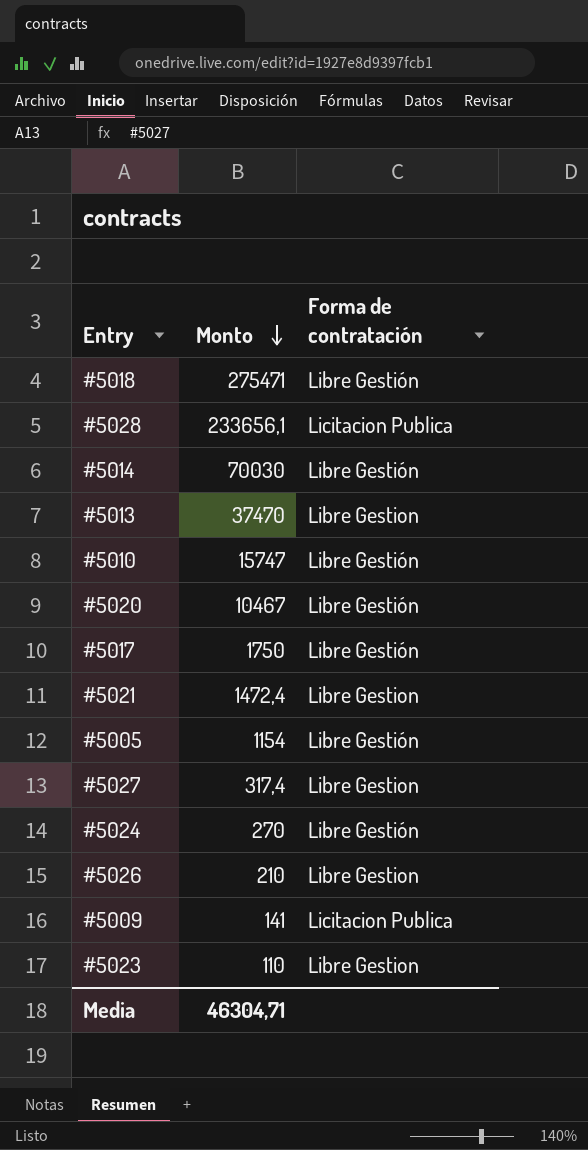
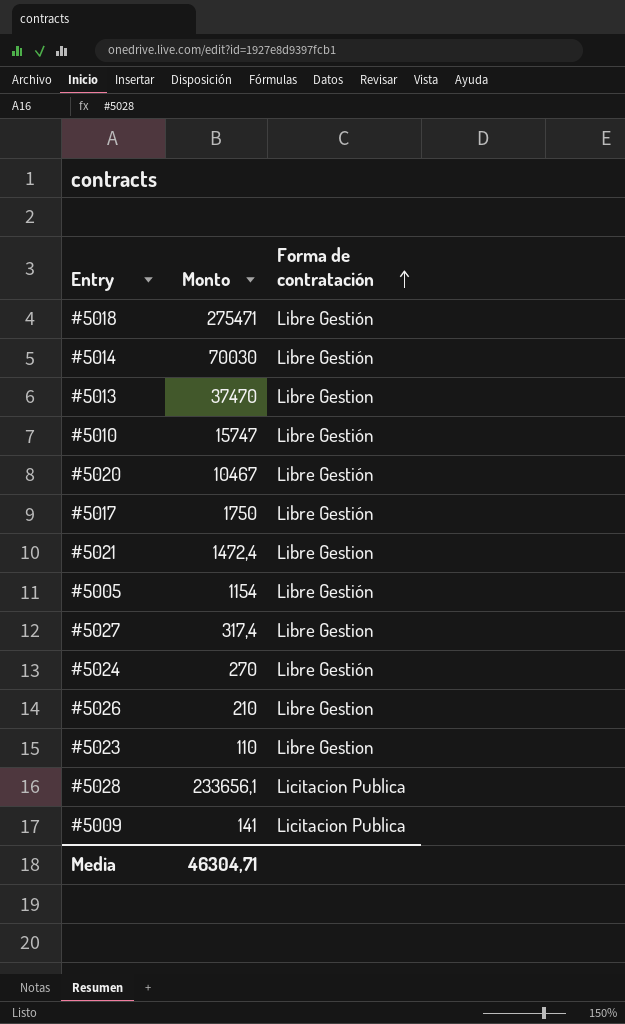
row order: Monto descending -> Forma de contratación ascending

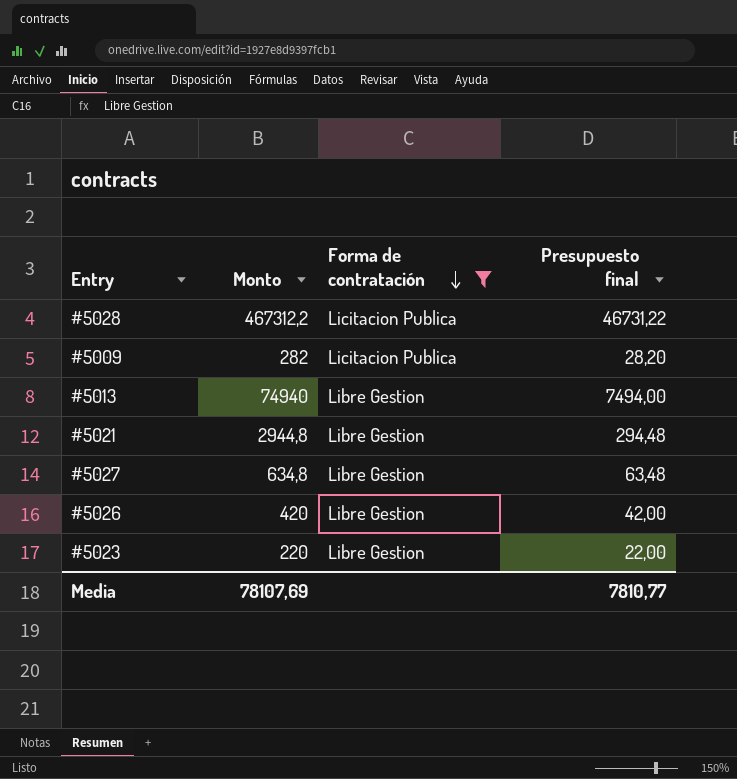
filter: none -> Forma de contratación != Libre Gestión
row order: Forma de contratación ascending -> Forma de contratación descending
column Presupuesto final | formula: none -> [Monto] * 0,1
#5028 | Monto: 233656,1 -> 467312,2
#5009 | Monto: 141 -> 282
#5013 | Monto: 37470 -> 74940
#5021 | Monto: 1472,4 -> 2944,8
#5027 | Monto: 317,4 -> 634,8
#5026 | Monto: 210 -> 420
#5023 | Monto: 110 -> 220
Media | Monto: 46304,71 -> 78107,69

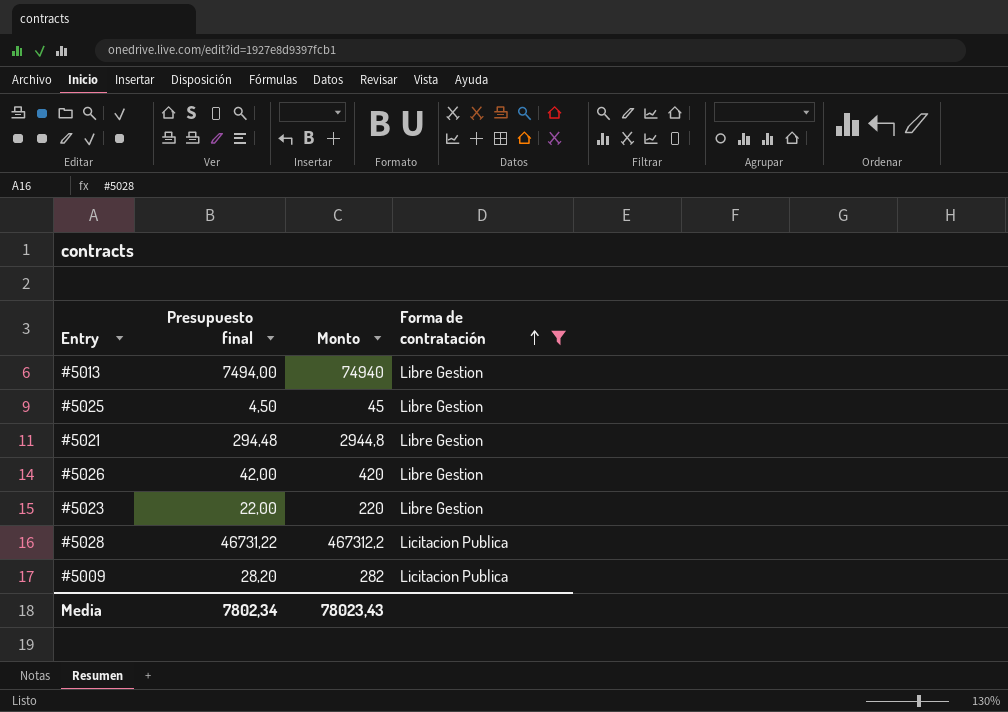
row order: Forma de contratación descending -> Forma de contratación ascending
column Presupuesto final | position: 4 -> 2
row #5027: 634,8 | Libre Gestion | 63,48 -> none
row #5025: none -> 4,50 | 45 | Libre Gestion
Media | Presupuesto final: 7810,77 -> 7802,34
Media | Monto: 78107,69 -> 78023,43

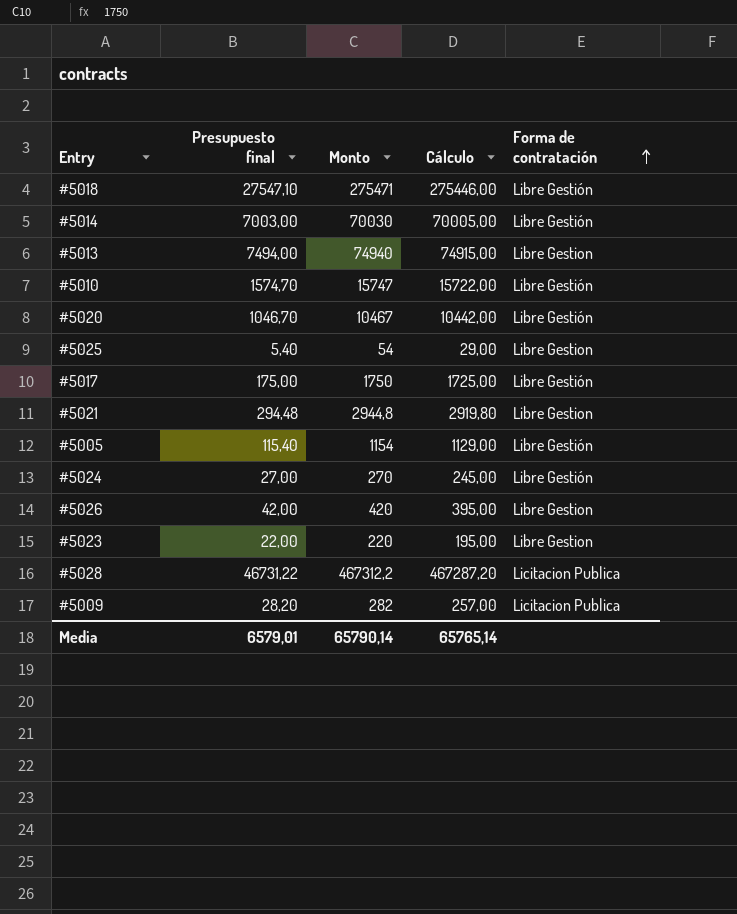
filter: Forma de contratación != Libre Gestión -> none
column Cálculo | formula: none -> [Monto] - 25
#5025 | Presupuesto final: 4,50 -> 5,40
#5025 | Monto: 45 -> 54
Media | Presupuesto final: 7802,34 -> 6579,01
Media | Monto: 78023,43 -> 65790,14

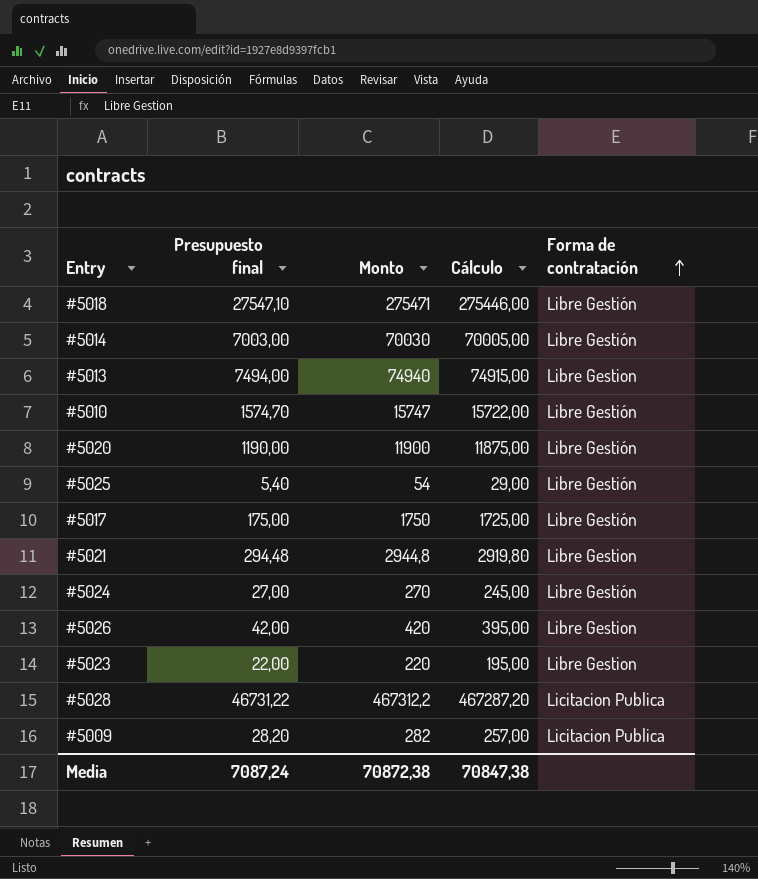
row #5005: 115,40 | 1154 | 1129,00 | Libre Gestión -> none
#5020 | Presupuesto final: 1046,70 -> 1190,00
#5020 | Monto: 10467 -> 11900
#5020 | Cálculo: 10442,00 -> 11875,00
#5025 | Forma de contratación: Libre Gestion -> Libre Gestión
Media | Presupuesto final: 6579,01 -> 7087,24
Media | Monto: 65790,14 -> 70872,38
Media | Cálculo: 65765,14 -> 70847,38

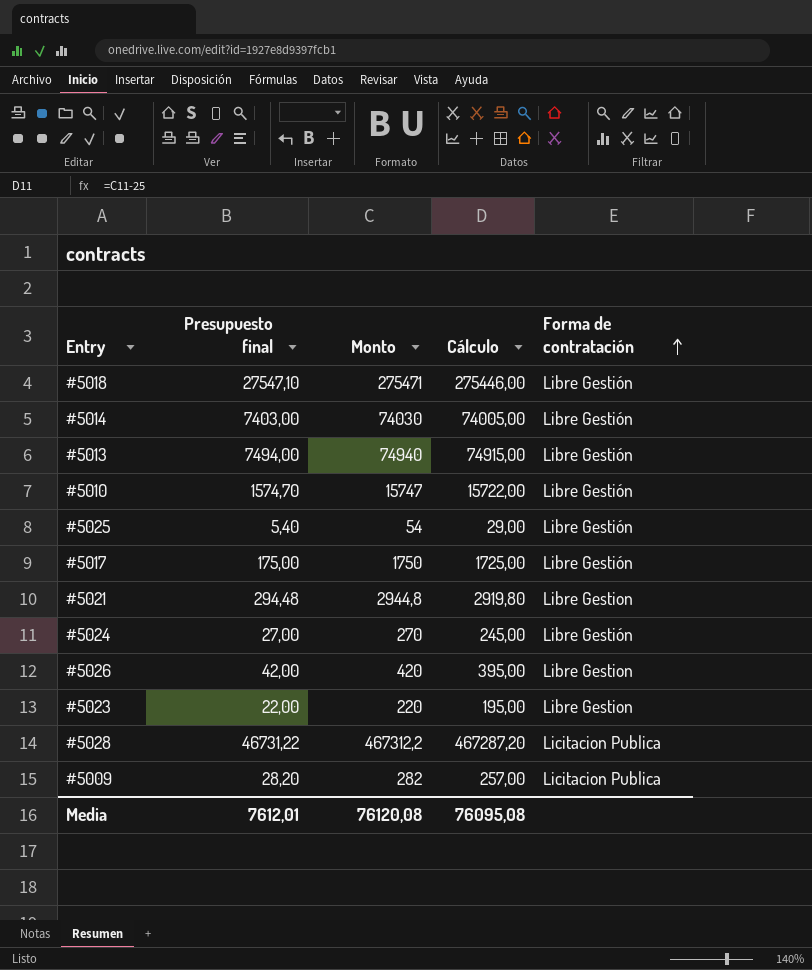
row #5020: 1190,00 | 11900 | 11875,00 | Libre Gestión -> none
#5014 | Presupuesto final: 7003,00 -> 7403,00
#5014 | Monto: 70030 -> 74030
#5014 | Cálculo: 70005,00 -> 74005,00
#5013 | Forma de contratación: Libre Gestion -> Libre Gestión
Media | Presupuesto final: 7087,24 -> 7612,01
Media | Monto: 70872,38 -> 76120,08
Media | Cálculo: 70847,38 -> 76095,08

